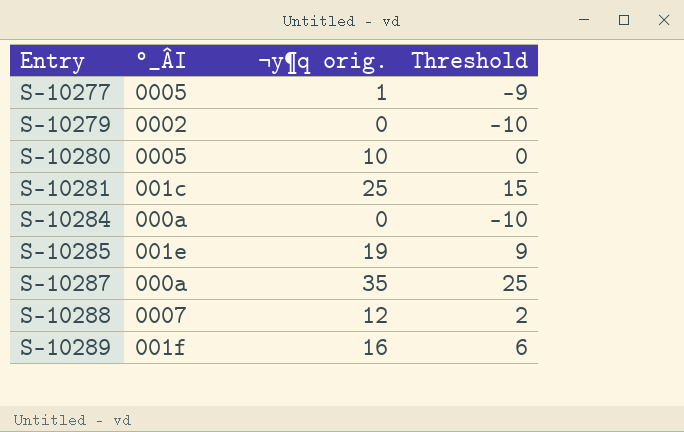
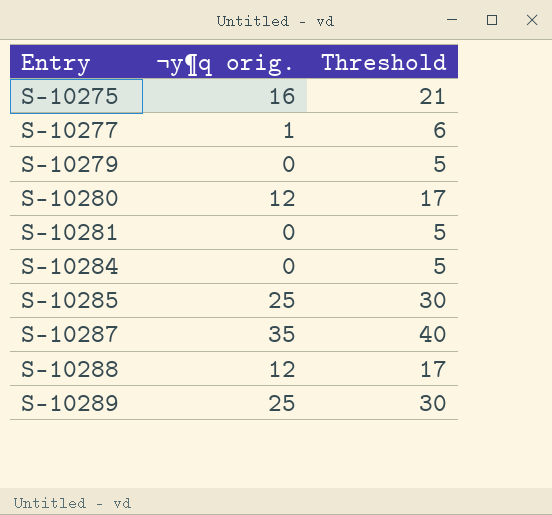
column °_ÂI | position: 2 -> none
column Threshold | formula: [¬y¶q orig.] - 10 -> [¬y¶q orig.] + 5
row S-10275: none -> 16 | 21
S-10280 | ¬y¶q orig.: 10 -> 12
S-10281 | ¬y¶q orig.: 25 -> 0
S-10285 | ¬y¶q orig.: 19 -> 25
S-10289 | ¬y¶q orig.: 16 -> 25

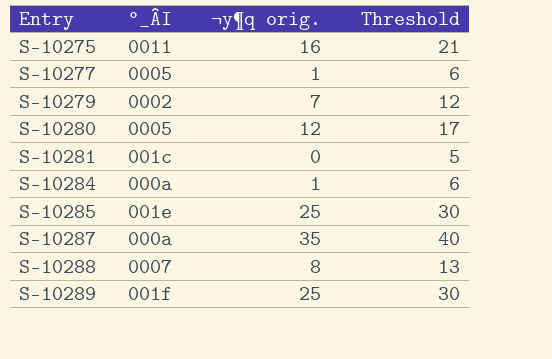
column °_ÂI | position: none -> 2
S-10279 | ¬y¶q orig.: 0 -> 7
S-10279 | Threshold: 5 -> 12
S-10284 | ¬y¶q orig.: 0 -> 1
S-10284 | Threshold: 5 -> 6
S-10288 | ¬y¶q orig.: 12 -> 8
S-10288 | Threshold: 17 -> 13

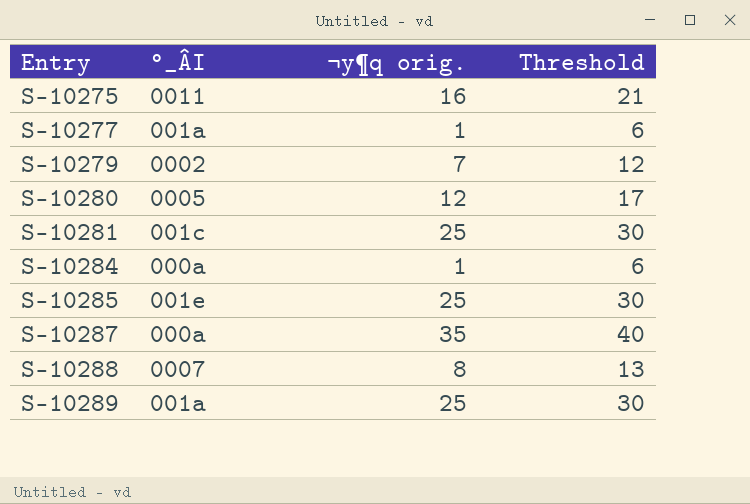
S-10277 | °_ÂI: 0005 -> 001a
S-10281 | ¬y¶q orig.: 0 -> 25
S-10281 | Threshold: 5 -> 30
S-10289 | °_ÂI: 001f -> 001a

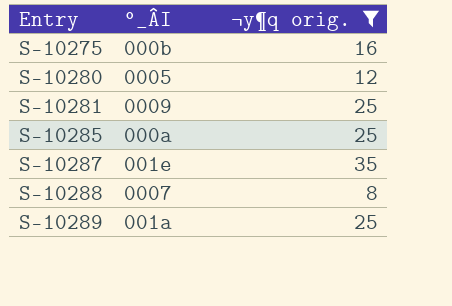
filter: none -> ¬y¶q orig. >= 8
column Threshold | formula: [¬y¶q orig.] + 5 -> none
S-10275 | °_ÂI: 0011 -> 000b
S-10281 | °_ÂI: 001c -> 0009
S-10285 | °_ÂI: 001e -> 000a
S-10287 | °_ÂI: 000a -> 001e

